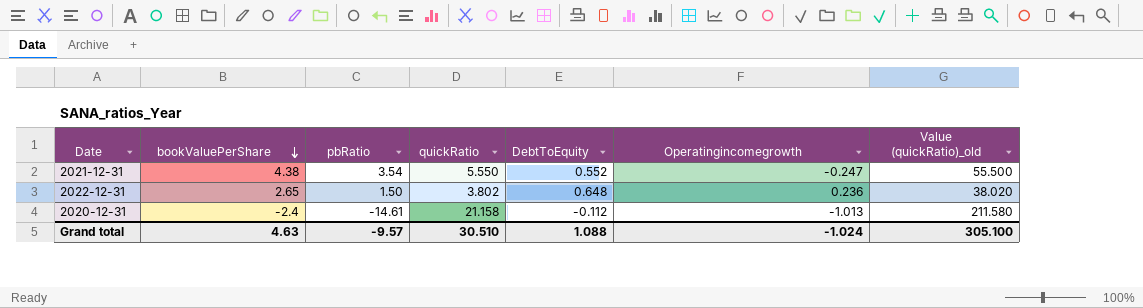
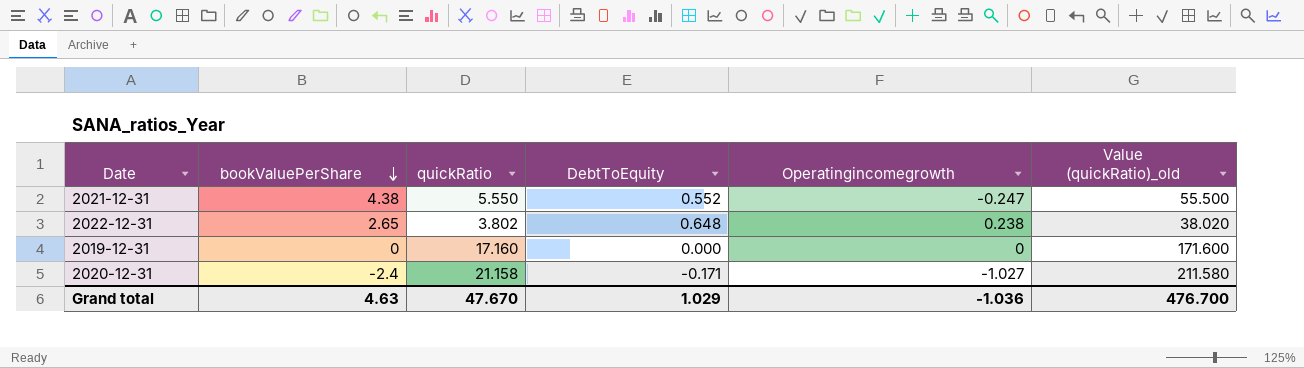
column pbRatio | position: 3 -> none
2022-12-31 | Operatingincomegrowth: 0.236 -> 0.238
row 2019-12-31: none -> 0 | 17.160 | 0.000 | 0 | 171.600
2020-12-31 | DebtToEquity: -0.112 -> -0.171
2020-12-31 | Operatingincomegrowth: -1.013 -> -1.027
Grand total | quickRatio: 30.510 -> 47.670
Grand total | DebtToEquity: 1.088 -> 1.029
Grand total | Operatingincomegrowth: -1.024 -> -1.036
Grand total | Value (quickRatio)_old: 305.100 -> 476.700

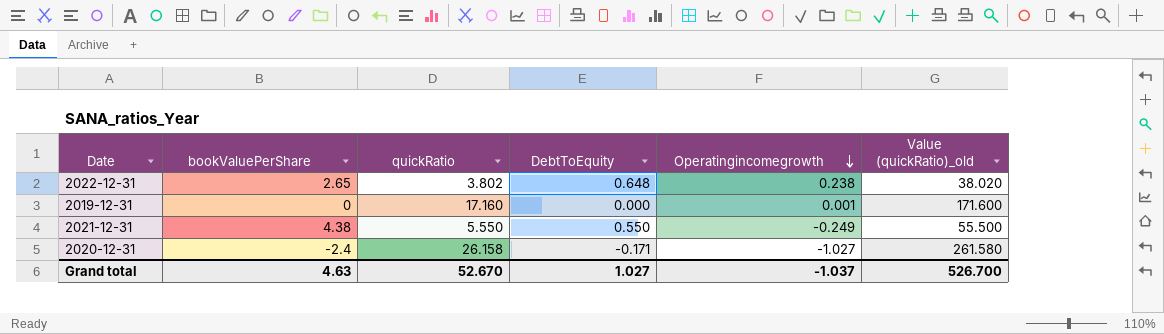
row order: bookValuePerShare descending -> Operatingincomegrowth descending
2019-12-31 | Operatingincomegrowth: 0 -> 0.001
2021-12-31 | DebtToEquity: 0.552 -> 0.550
2021-12-31 | Operatingincomegrowth: -0.247 -> -0.249
2020-12-31 | quickRatio: 21.158 -> 26.158
2020-12-31 | Value (quickRatio)_old: 211.580 -> 261.580
Grand total | quickRatio: 47.670 -> 52.670
Grand total | DebtToEquity: 1.029 -> 1.027
Grand total | Operatingincomegrowth: -1.036 -> -1.037
Grand total | Value (quickRatio)_old: 476.700 -> 526.700

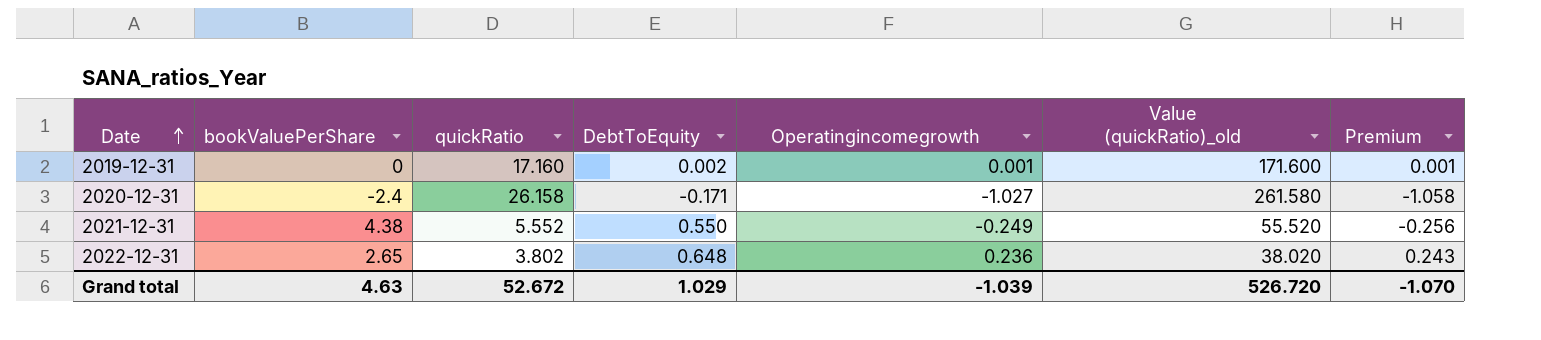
row order: Operatingincomegrowth descending -> Date ascending
column Premium | formula: none -> [Operatingincomegrowth] * 1.03
2019-12-31 | DebtToEquity: 0.000 -> 0.002
2021-12-31 | quickRatio: 5.550 -> 5.552
2021-12-31 | Value (quickRatio)_old: 55.500 -> 55.520
2022-12-31 | Operatingincomegrowth: 0.238 -> 0.236
Grand total | quickRatio: 52.670 -> 52.672
Grand total | DebtToEquity: 1.027 -> 1.029
Grand total | Operatingincomegrowth: -1.037 -> -1.039
Grand total | Value (quickRatio)_old: 526.700 -> 526.720

